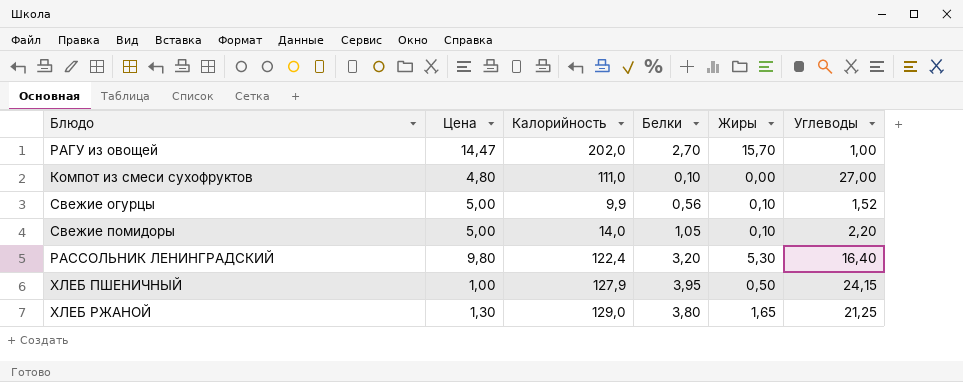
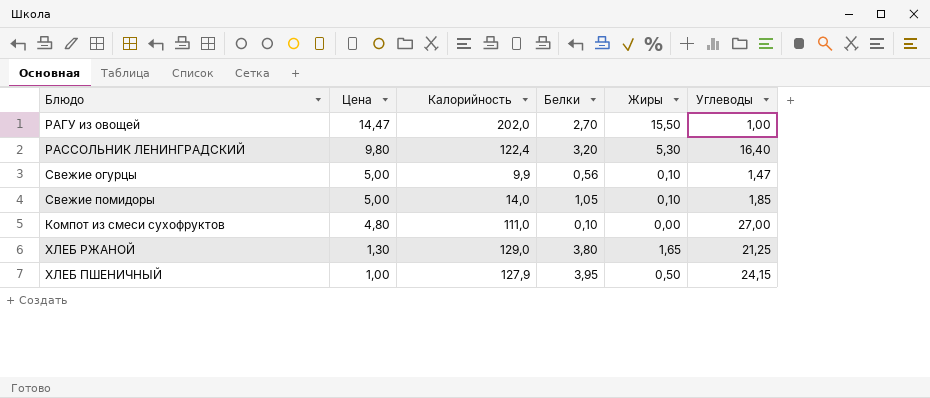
row order: none -> Цена descending
РАГУ из овощей | Жиры: 15,70 -> 15,50
Свежие огурцы | Углеводы: 1,52 -> 1,47
Свежие помидоры | Углеводы: 2,20 -> 1,85

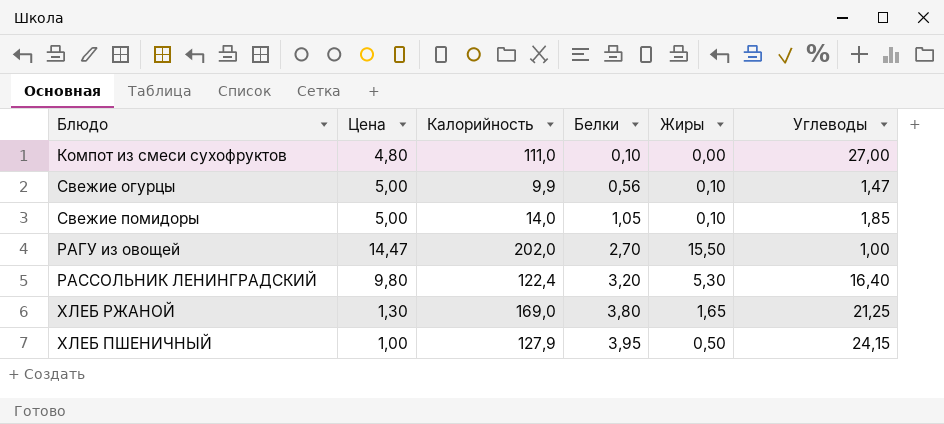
row order: Цена descending -> Белки ascending
ХЛЕБ РЖАНОЙ | Калорийность: 129,0 -> 169,0

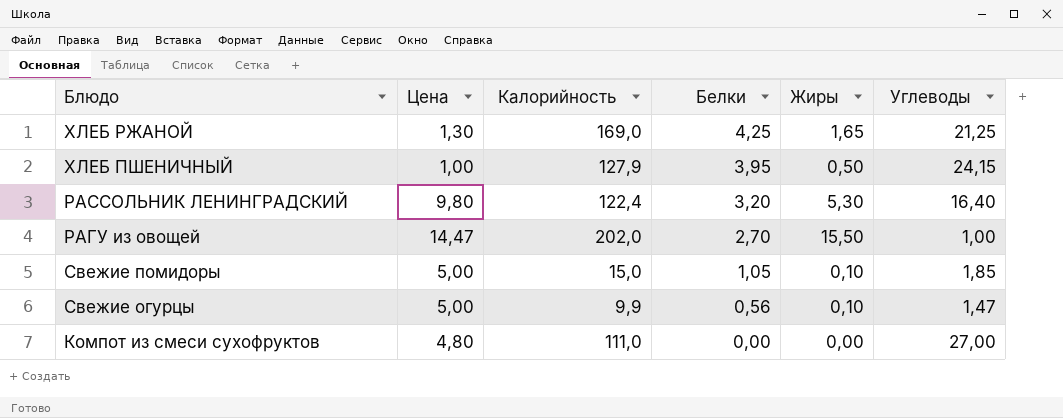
row order: Белки ascending -> Белки descending
ХЛЕБ РЖАНОЙ | Белки: 3,80 -> 4,25
Свежие помидоры | Калорийность: 14,0 -> 15,0
Компот из смеси сухофруктов | Белки: 0,10 -> 0,00

